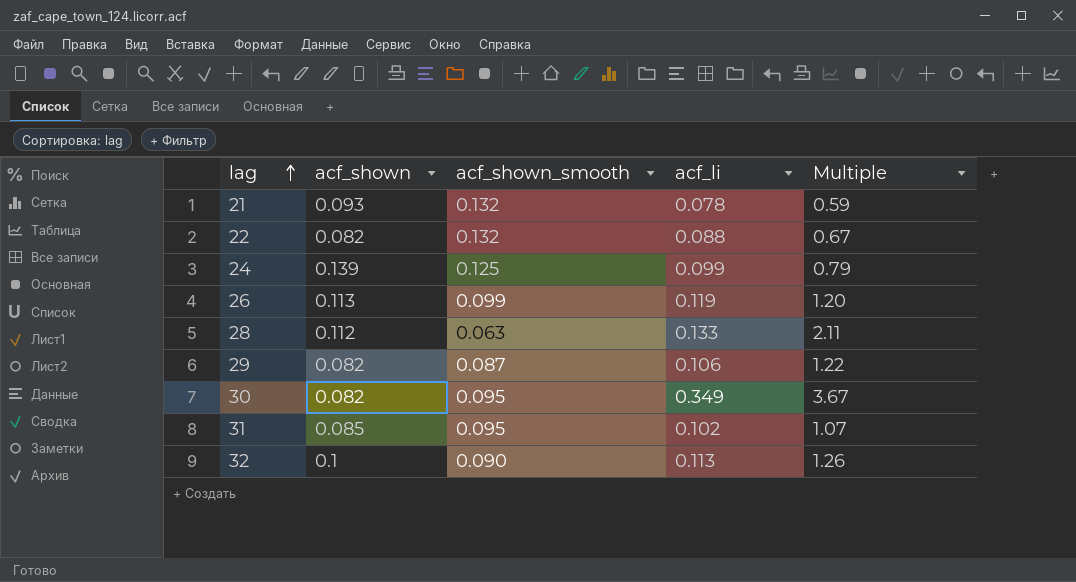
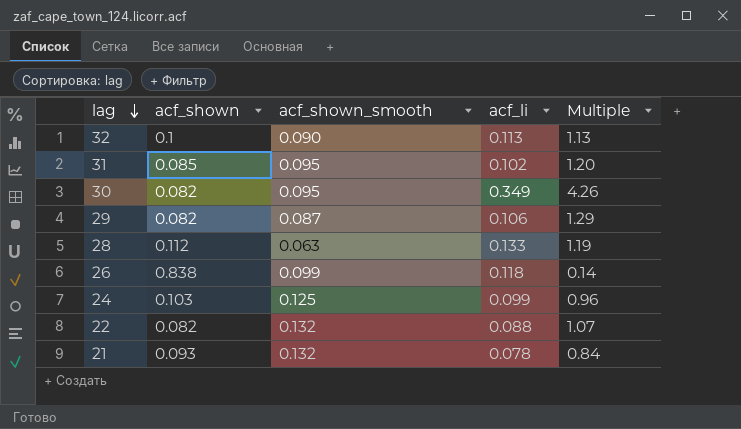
row order: lag ascending -> lag descending
column Multiple | formula: [acf_li] / [acf_shown_smooth] -> [acf_li] / [acf_shown]
26 | acf_shown: 0.113 -> 0.838
26 | acf_li: 0.119 -> 0.118
24 | acf_shown: 0.139 -> 0.103

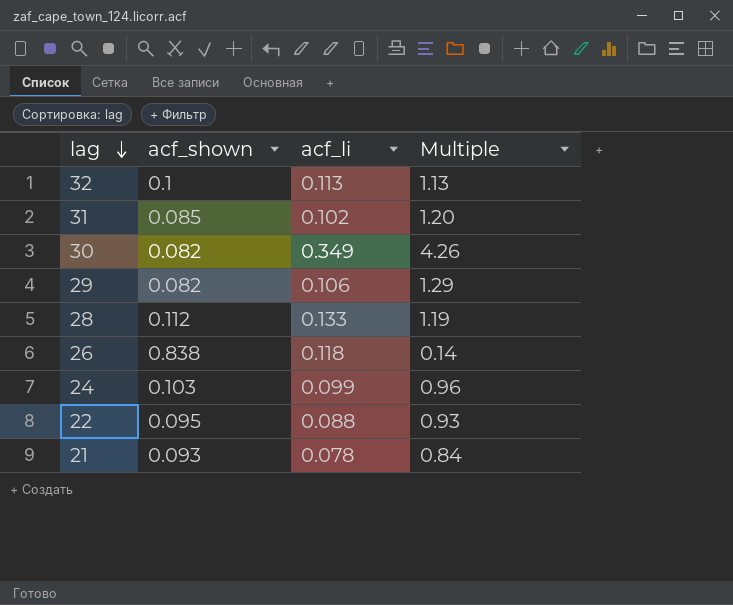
column acf_shown_smooth | position: 3 -> none
22 | acf_shown: 0.082 -> 0.095
22 | Multiple: 1.07 -> 0.93

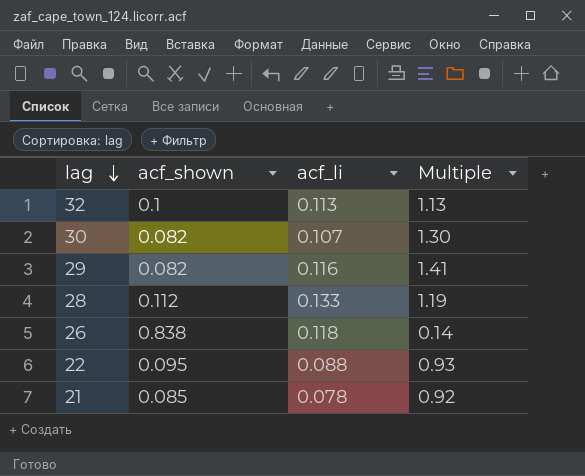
row 31: 0.085 | 0.102 | 1.20 -> none
row 24: 0.103 | 0.099 | 0.96 -> none
30 | acf_li: 0.349 -> 0.107
30 | Multiple: 4.26 -> 1.30
29 | acf_li: 0.106 -> 0.116
29 | Multiple: 1.29 -> 1.41
21 | acf_shown: 0.093 -> 0.085
21 | Multiple: 0.84 -> 0.92

